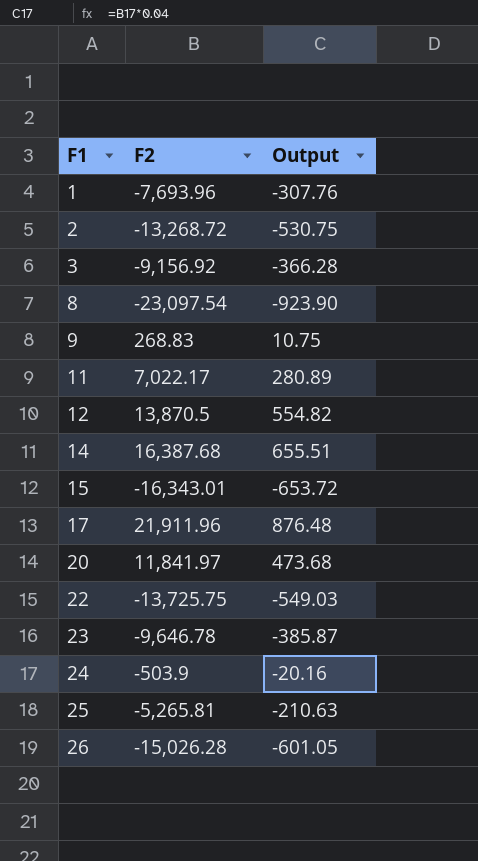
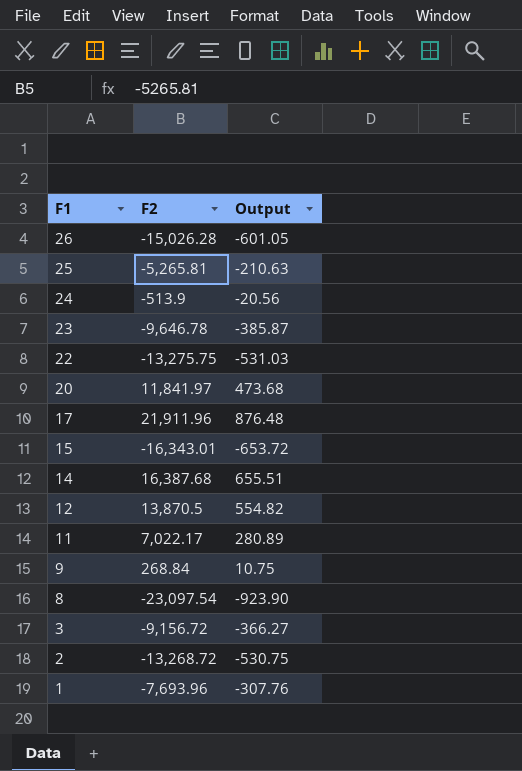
row order: F1 ascending -> F1 descending
24 | F2: -503.9 -> -513.9
24 | Output: -20.16 -> -20.56
22 | F2: -13,725.75 -> -13,275.75
22 | Output: -549.03 -> -531.03
9 | F2: 268.83 -> 268.84
3 | F2: -9,156.92 -> -9,156.72
3 | Output: -366.28 -> -366.27

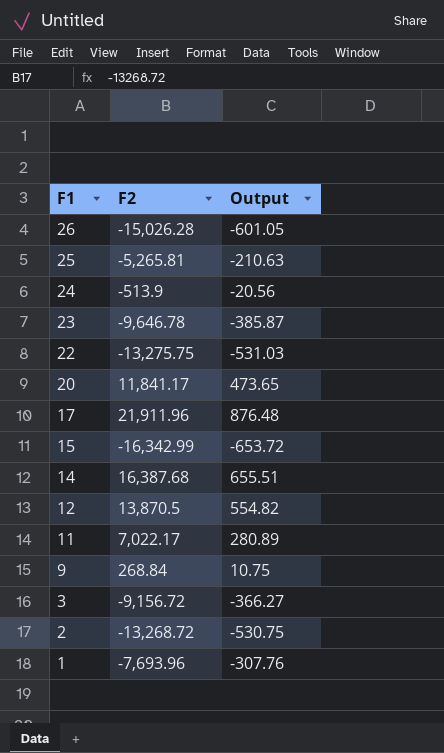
row 8: -23,097.54 | -923.90 -> none
20 | F2: 11,841.97 -> 11,841.17
20 | Output: 473.68 -> 473.65
15 | F2: -16,343.01 -> -16,342.99

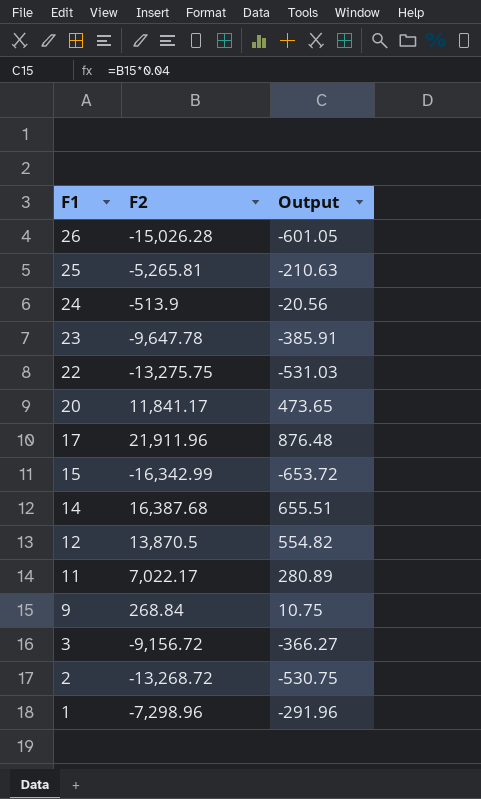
23 | F2: -9,646.78 -> -9,647.78
23 | Output: -385.87 -> -385.91
1 | F2: -7,693.96 -> -7,298.96
1 | Output: -307.76 -> -291.96

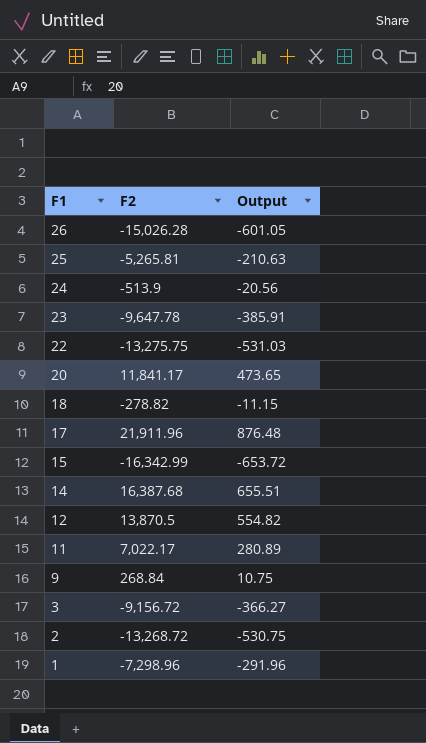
row 18: none -> -278.82 | -11.15

